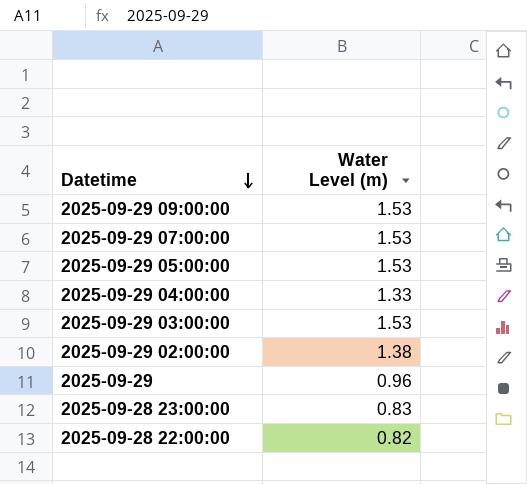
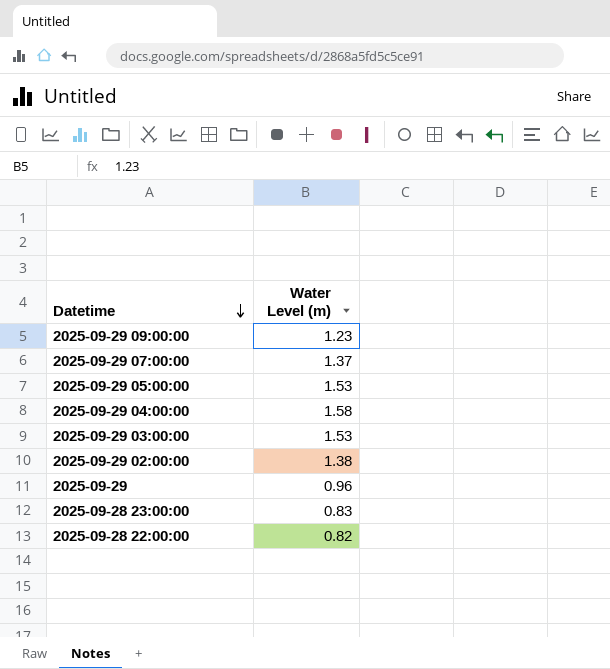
2025-09-29 09:00:00 | Water Level (m): 1.53 -> 1.23
2025-09-29 07:00:00 | Water Level (m): 1.53 -> 1.37
2025-09-29 04:00:00 | Water Level (m): 1.33 -> 1.58

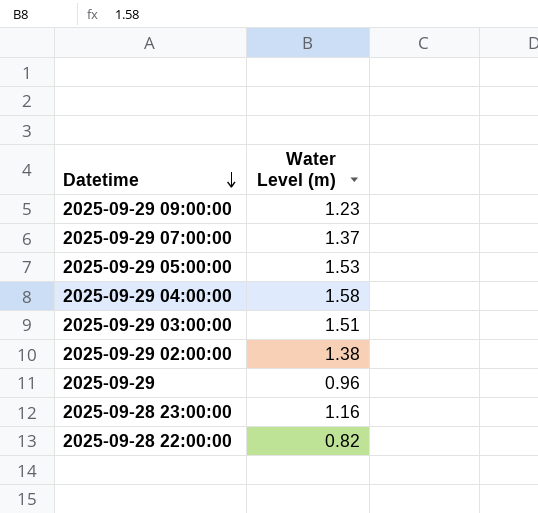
2025-09-29 03:00:00 | Water Level (m): 1.53 -> 1.51
2025-09-28 23:00:00 | Water Level (m): 0.83 -> 1.16

